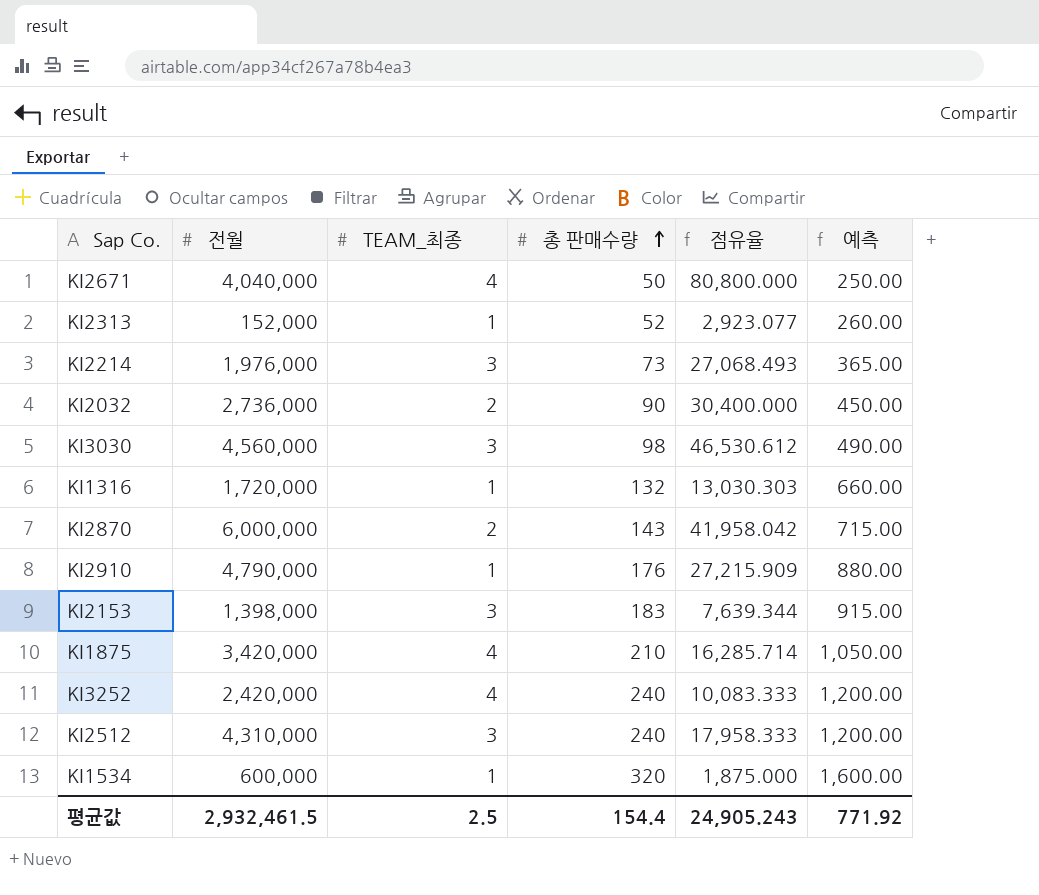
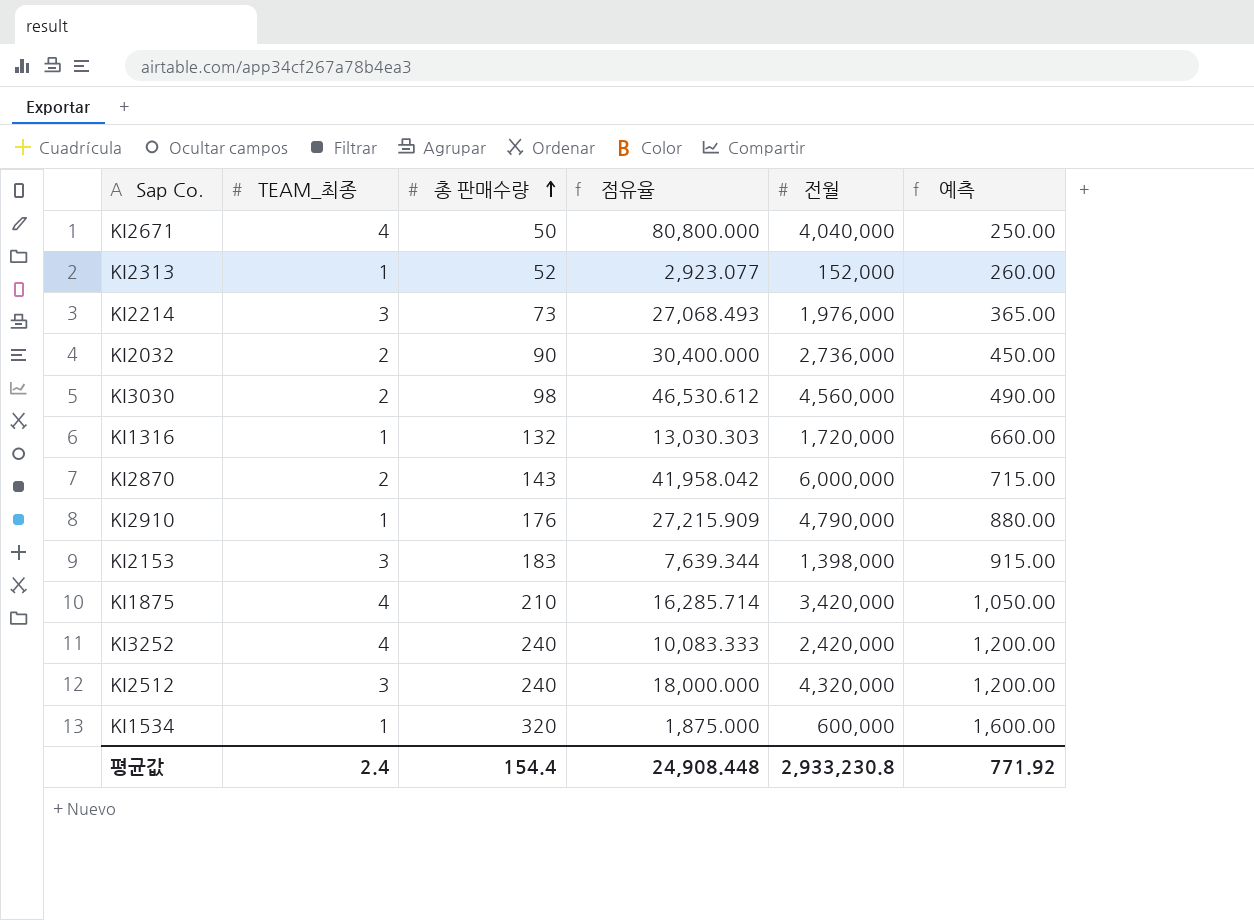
column 전월 | position: 2 -> 5
KI3030 | TEAM_최종: 3 -> 2
KI2512 | 점유율: 17,958.333 -> 18,000.000
KI2512 | 전월: 4,310,000 -> 4,320,000
평균값 | TEAM_최종: 2.5 -> 2.4
평균값 | 점유율: 24,905.243 -> 24,908.448
평균값 | 전월: 2,932,461.5 -> 2,933,230.8

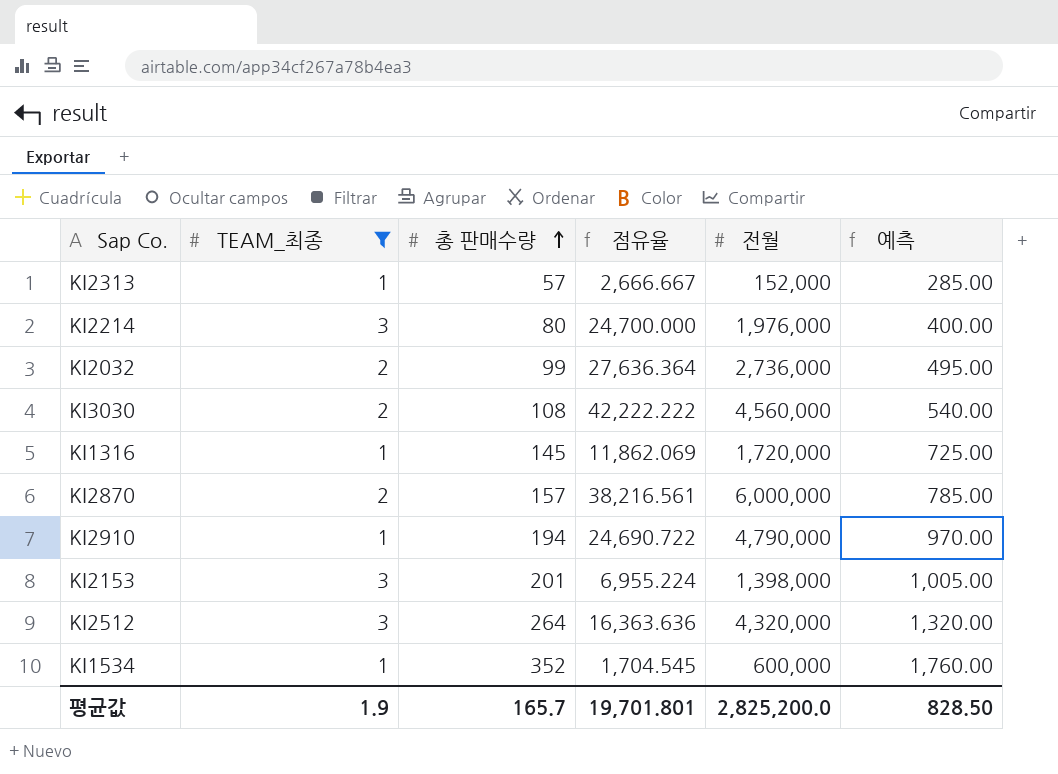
filter: none -> TEAM_최종 != 4
KI2313 | 총 판매수량: 52 -> 57
KI2313 | 점유율: 2,923.077 -> 2,666.667
KI2313 | 예측: 260.00 -> 285.00
KI2214 | 총 판매수량: 73 -> 80
KI2214 | 점유율: 27,068.493 -> 24,700.000
KI2214 | 예측: 365.00 -> 400.00
KI2032 | 총 판매수량: 90 -> 99
KI2032 | 점유율: 30,400.000 -> 27,636.364
KI2032 | 예측: 450.00 -> 495.00
KI3030 | 총 판매수량: 98 -> 108
KI3030 | 점유율: 46,530.612 -> 42,222.222
KI3030 | 예측: 490.00 -> 540.00
KI1316 | 총 판매수량: 132 -> 145
KI1316 | 점유율: 13,030.303 -> 11,862.069
KI1316 | 예측: 660.00 -> 725.00
KI2870 | 총 판매수량: 143 -> 157
KI2870 | 점유율: 41,958.042 -> 38,216.561
KI2870 | 예측: 715.00 -> 785.00
KI2910 | 총 판매수량: 176 -> 194
KI2910 | 점유율: 27,215.909 -> 24,690.722
KI2910 | 예측: 880.00 -> 970.00
KI2153 | 총 판매수량: 183 -> 201
KI2153 | 점유율: 7,639.344 -> 6,955.224
KI2153 | 예측: 915.00 -> 1,005.00
KI2512 | 총 판매수량: 240 -> 264
KI2512 | 점유율: 18,000.000 -> 16,363.636
KI2512 | 예측: 1,200.00 -> 1,320.00
KI1534 | 총 판매수량: 320 -> 352
KI1534 | 점유율: 1,875.000 -> 1,704.545
KI1534 | 예측: 1,600.00 -> 1,760.00
평균값 | TEAM_최종: 2.4 -> 1.9
평균값 | 총 판매수량: 154.4 -> 165.7
평균값 | 점유율: 24,908.448 -> 19,701.801
평균값 | 전월: 2,933,230.8 -> 2,825,200.0
평균값 | 예측: 771.92 -> 828.50

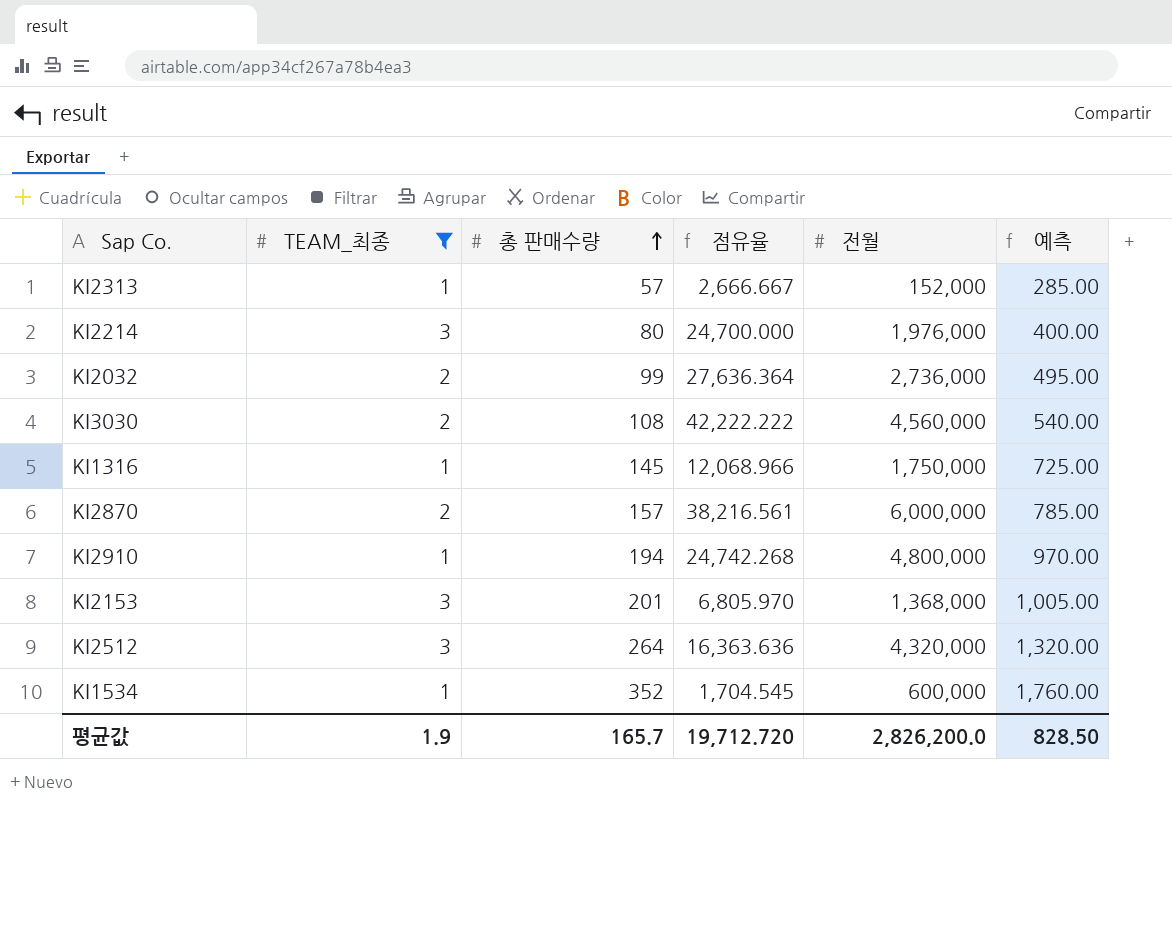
KI1316 | 점유율: 11,862.069 -> 12,068.966
KI1316 | 전월: 1,720,000 -> 1,750,000
KI2910 | 점유율: 24,690.722 -> 24,742.268
KI2910 | 전월: 4,790,000 -> 4,800,000
KI2153 | 점유율: 6,955.224 -> 6,805.970
KI2153 | 전월: 1,398,000 -> 1,368,000
평균값 | 점유율: 19,701.801 -> 19,712.720
평균값 | 전월: 2,825,200.0 -> 2,826,200.0

